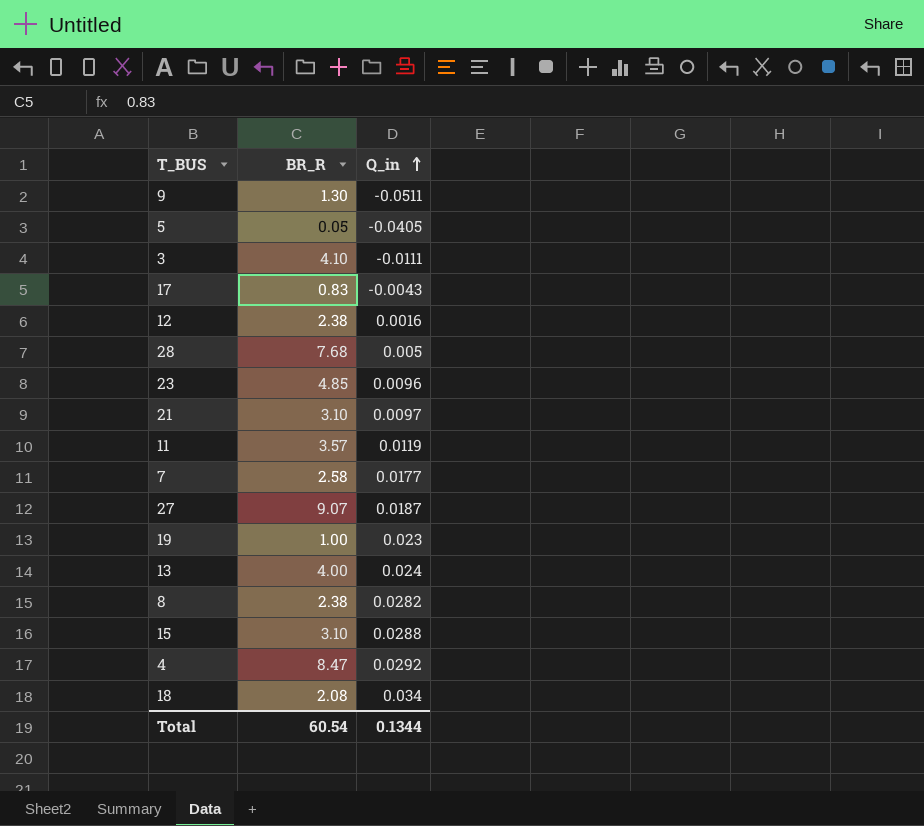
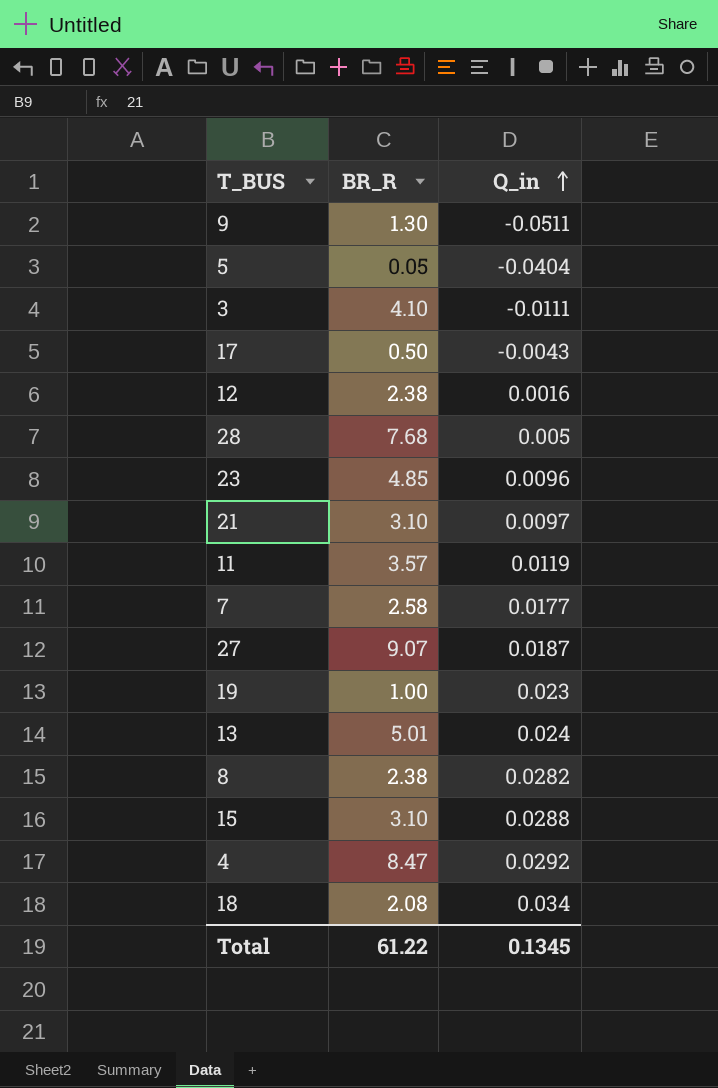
5 | Q_in: -0.0405 -> -0.0404
17 | BR_R: 0.83 -> 0.50
13 | BR_R: 4.00 -> 5.01
Total | BR_R: 60.54 -> 61.22
Total | Q_in: 0.1344 -> 0.1345

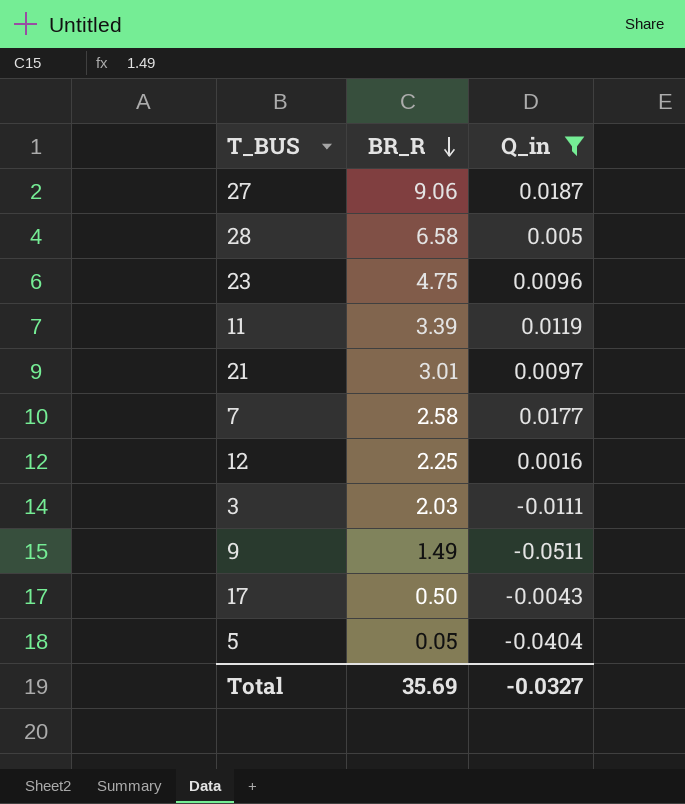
filter: none -> Q_in <= 0.0187
row order: Q_in ascending -> BR_R descending
27 | BR_R: 9.07 -> 9.06
28 | BR_R: 7.68 -> 6.58
23 | BR_R: 4.85 -> 4.75
11 | BR_R: 3.57 -> 3.39
21 | BR_R: 3.10 -> 3.01
12 | BR_R: 2.38 -> 2.25
3 | BR_R: 4.10 -> 2.03
9 | BR_R: 1.30 -> 1.49
Total | BR_R: 61.22 -> 35.69
Total | Q_in: 0.1345 -> -0.0327

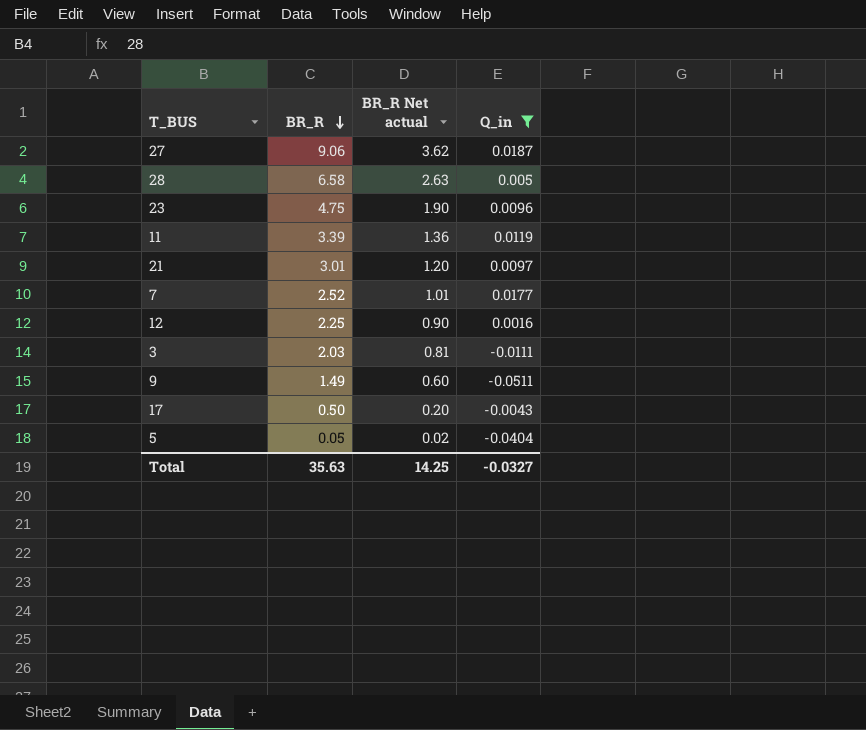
column BR_R Net actual | formula: none -> [BR_R] * 0.4
7 | BR_R: 2.58 -> 2.52
Total | BR_R: 35.69 -> 35.63

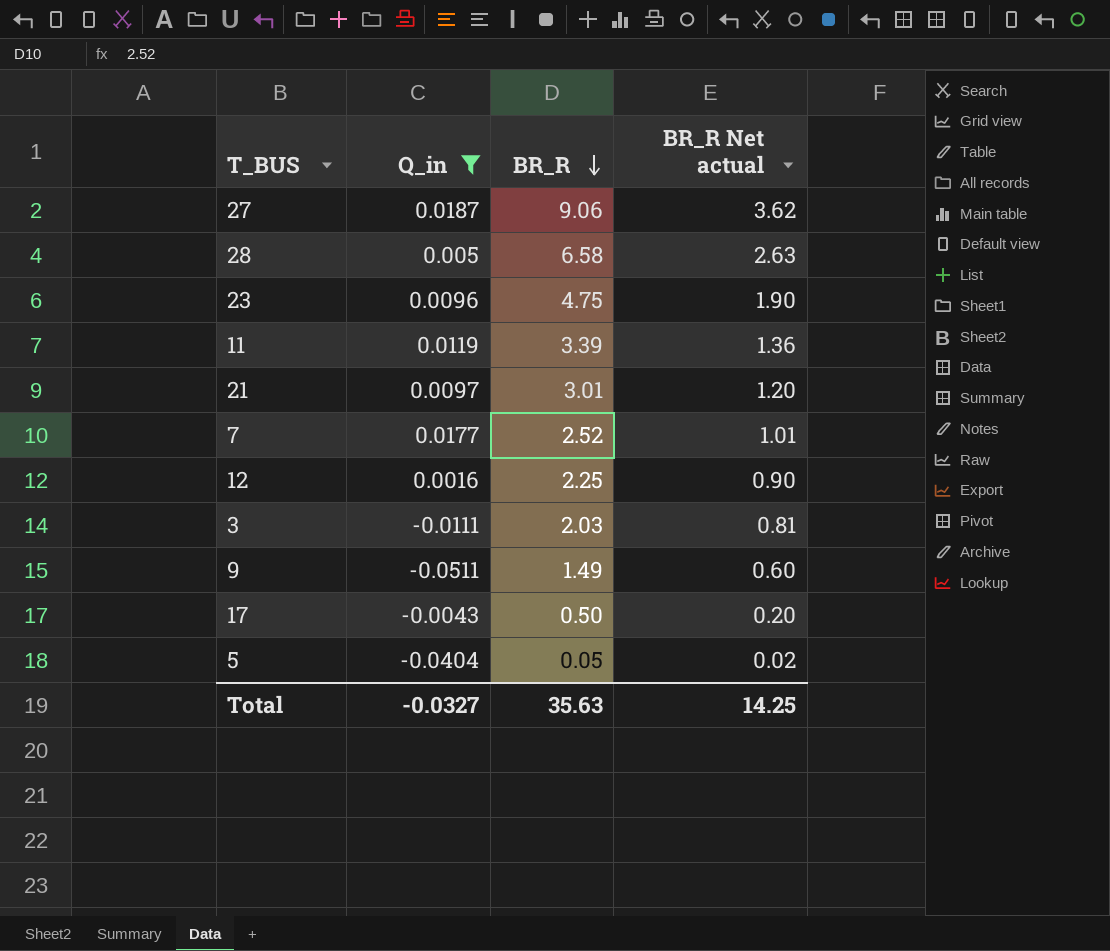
column Q_in | position: 4 -> 2

